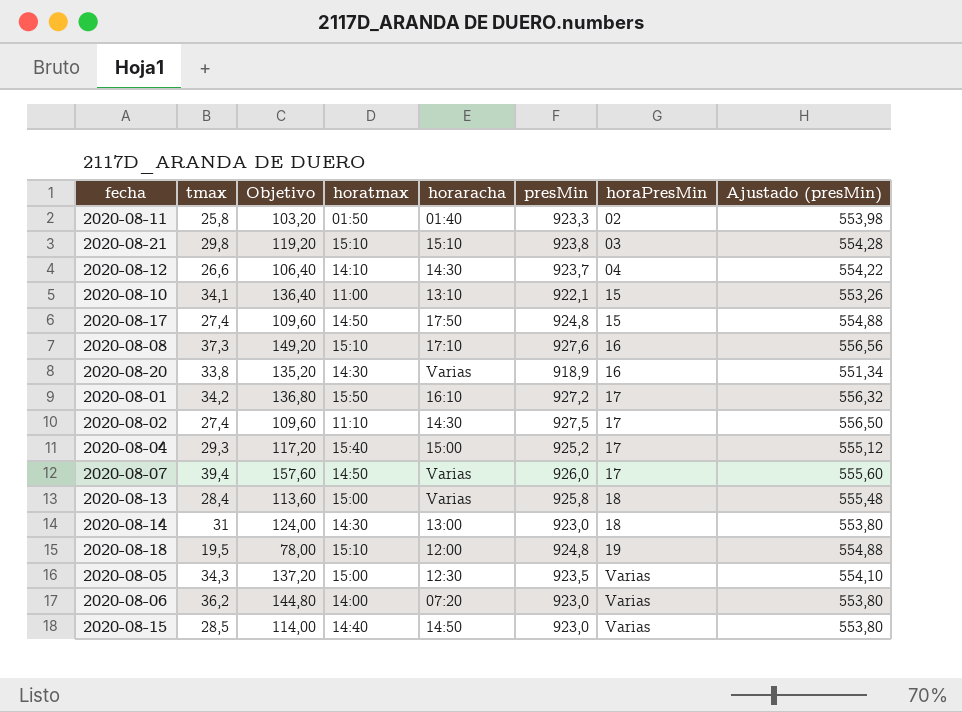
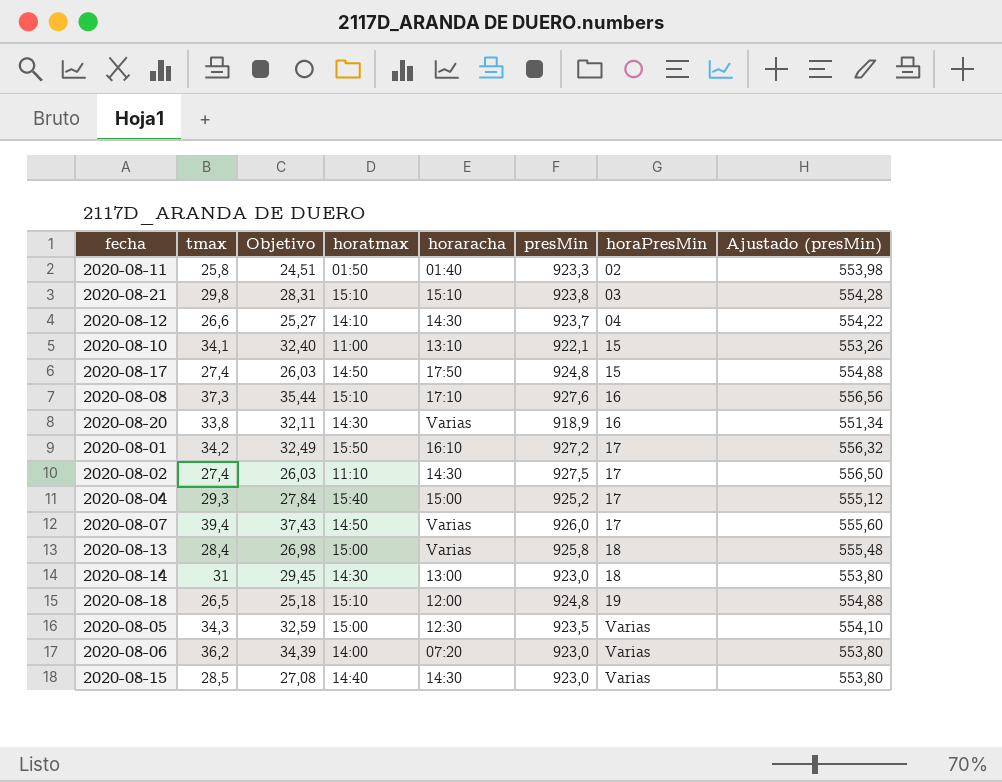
column Objetivo | formula: [tmax] * 4 -> [tmax] * 0,95
2020-08-18 | tmax: 19,5 -> 26,5
2020-08-15 | horaracha: 14:50 -> 14:30

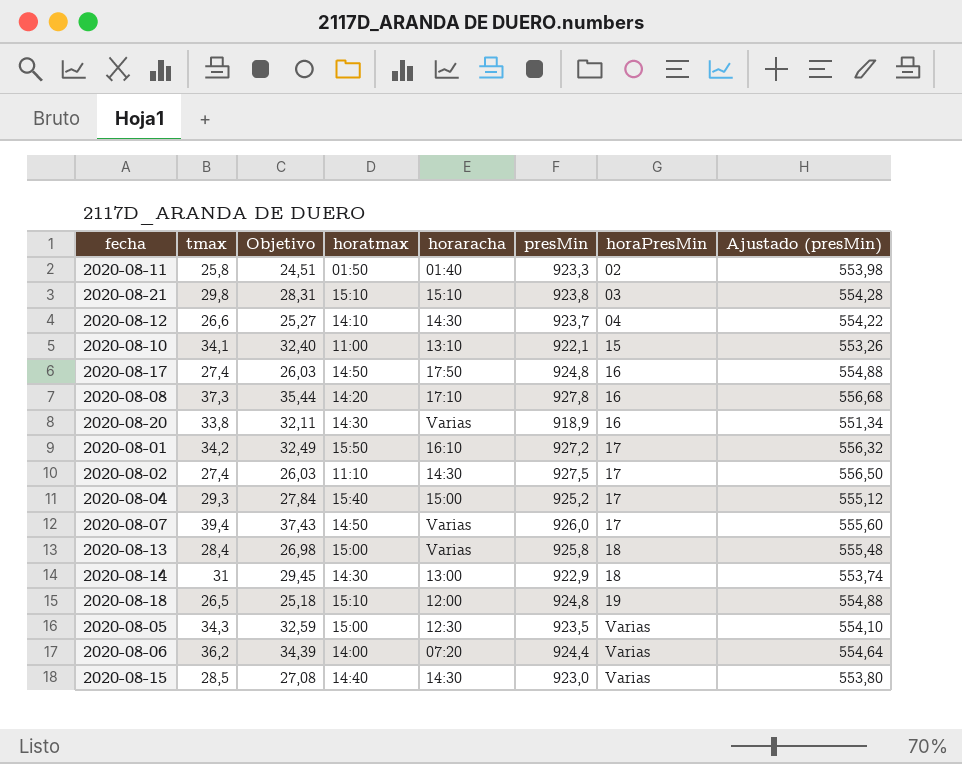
2020-08-17 | horaPresMin: 15 -> 16
2020-08-08 | horatmax: 15:10 -> 14:20
2020-08-08 | presMin: 927,6 -> 927,8
2020-08-08 | Ajustado (presMin): 556,56 -> 556,68
2020-08-14 | presMin: 923,0 -> 922,9
2020-08-14 | Ajustado (presMin): 553,80 -> 553,74
2020-08-06 | presMin: 923,0 -> 924,4
2020-08-06 | Ajustado (presMin): 553,80 -> 554,64

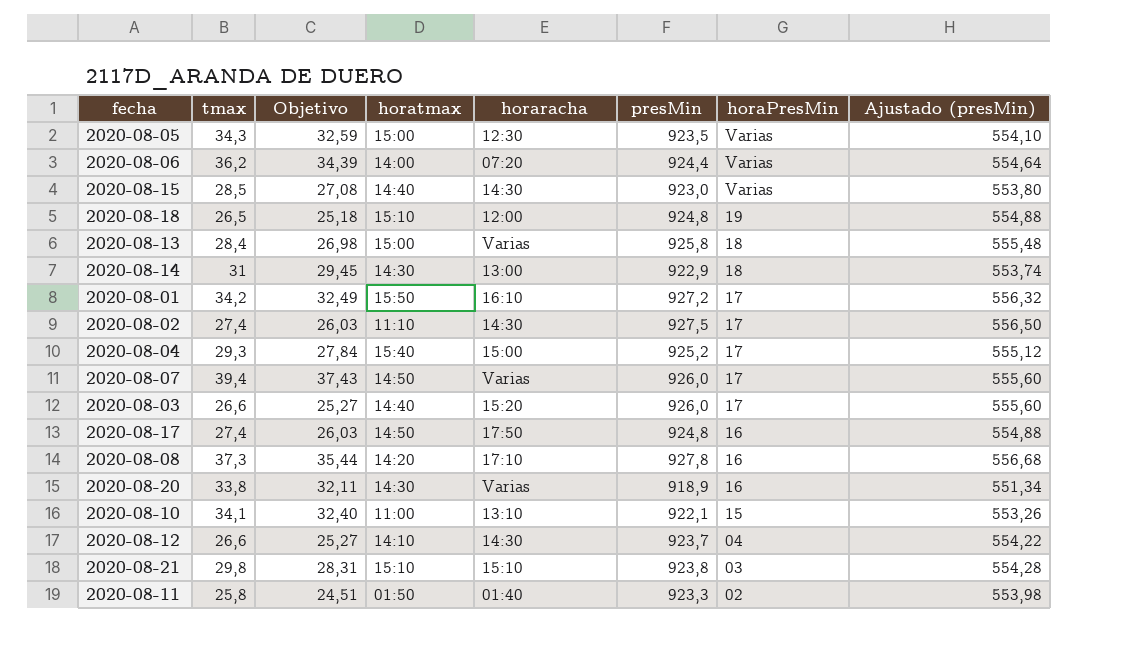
row order: horaPresMin ascending -> horaPresMin descending
row 2020-08-03: none -> 26,6 | 25,27 | 14:40 | 15:20 | 926,0 | 17 | 555,60

